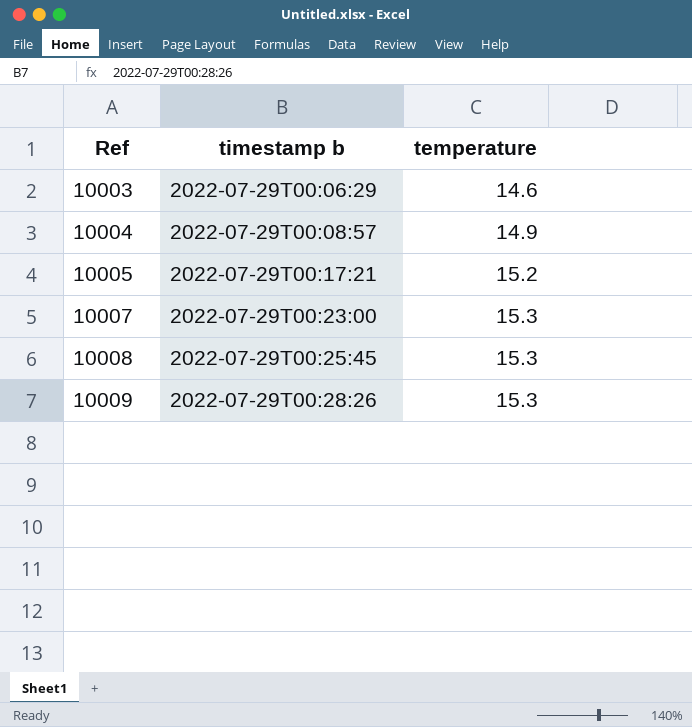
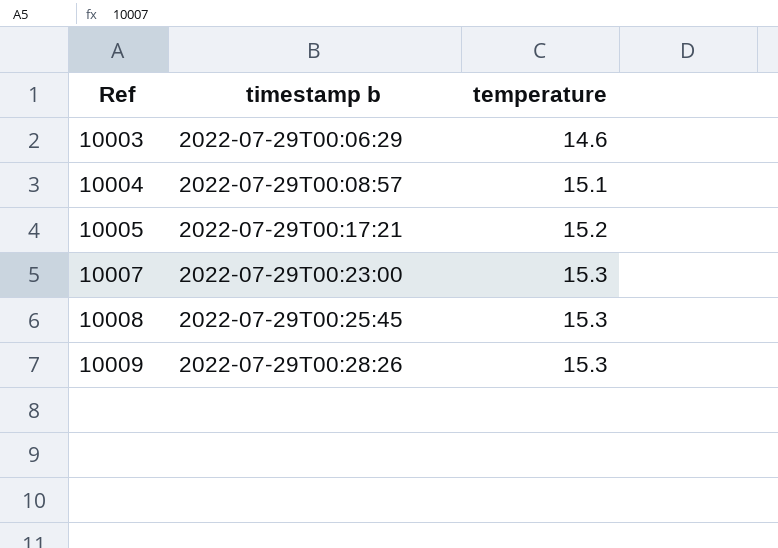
10004 | temperature: 14.9 -> 15.1

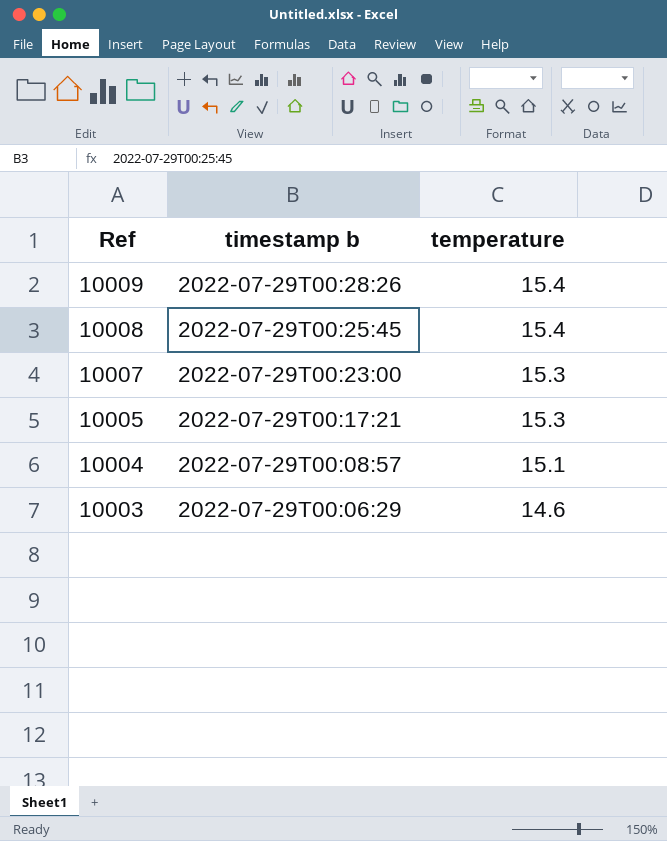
row order: Ref ascending -> Ref descending
10009 | temperature: 15.3 -> 15.4
10008 | temperature: 15.3 -> 15.4
10005 | temperature: 15.2 -> 15.3

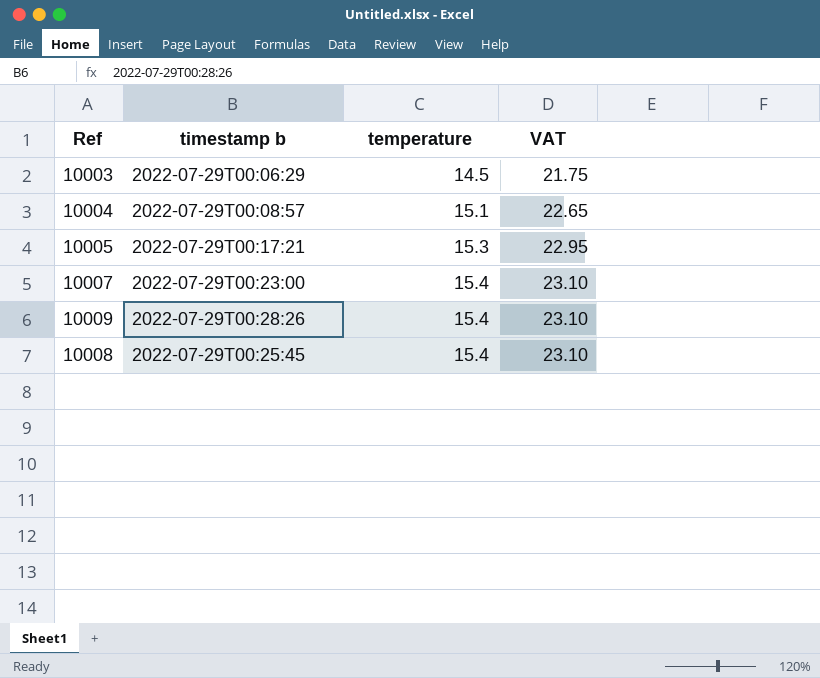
row order: Ref descending -> temperature ascending
column VAT | formula: none -> [temperature] * 1.5
10003 | temperature: 14.6 -> 14.5
10007 | temperature: 15.3 -> 15.4

